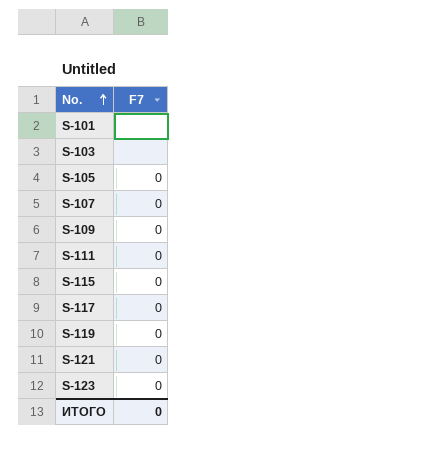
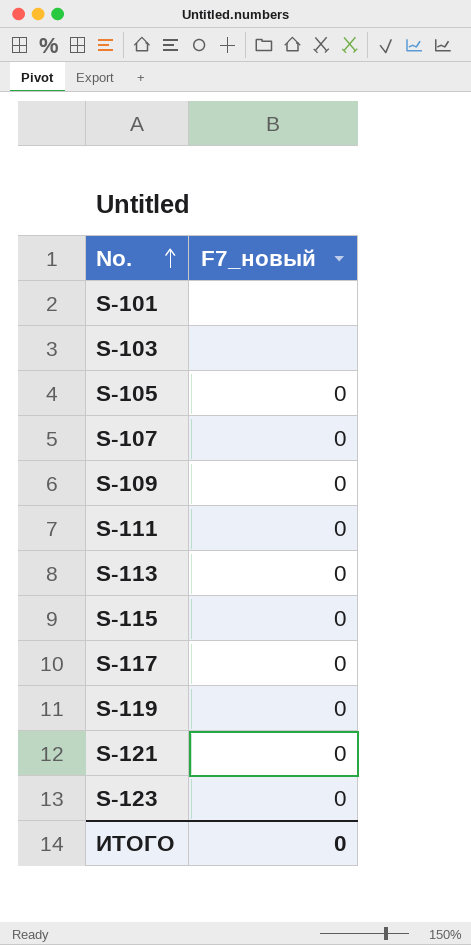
column name: F7 -> F7_новый
row S-113: none -> 0

